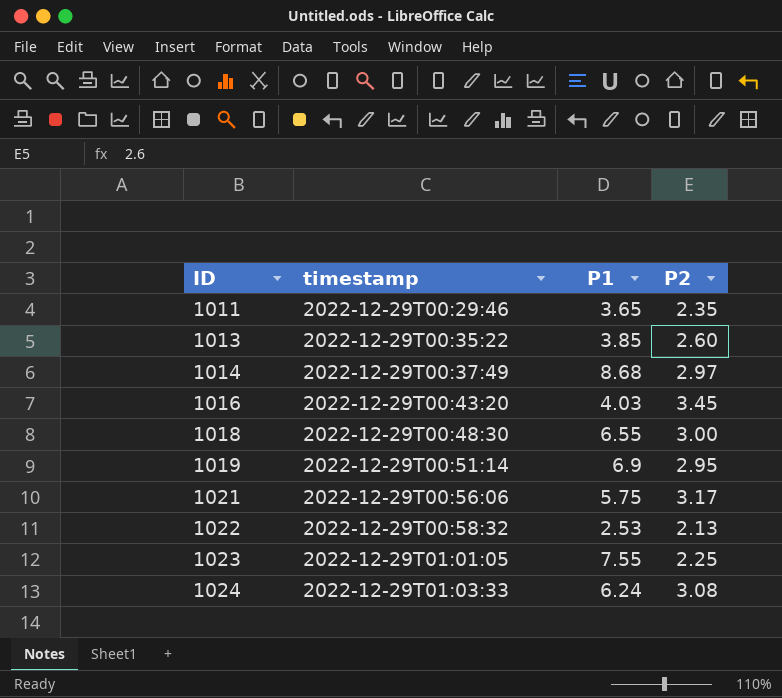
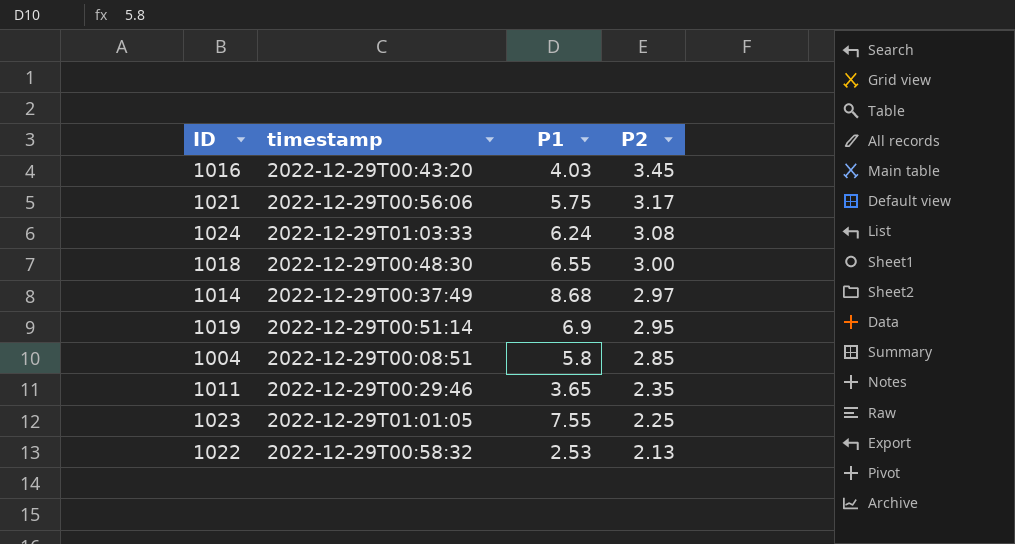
row order: ID ascending -> P2 descending
row 1013: 2022-12-29T00:35:22 | 3.85 | 2.60 -> none
row 1004: none -> 2022-12-29T00:08:51 | 5.8 | 2.85

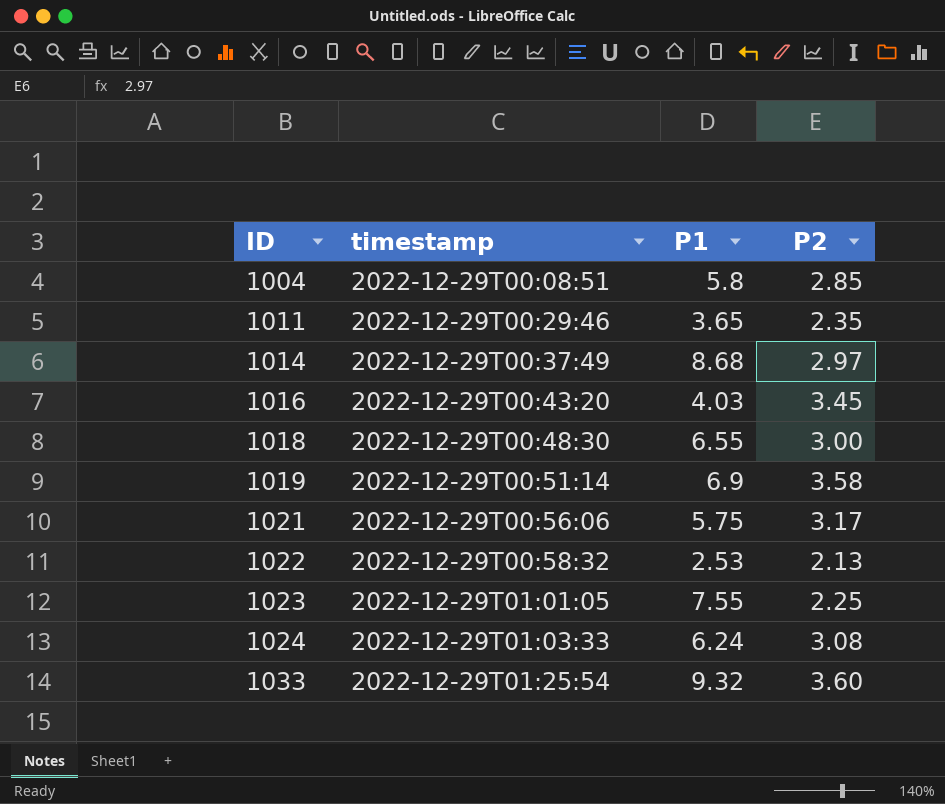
row order: P2 descending -> ID ascending
1019 | P2: 2.95 -> 3.58
row 1033: none -> 2022-12-29T01:25:54 | 9.32 | 3.60

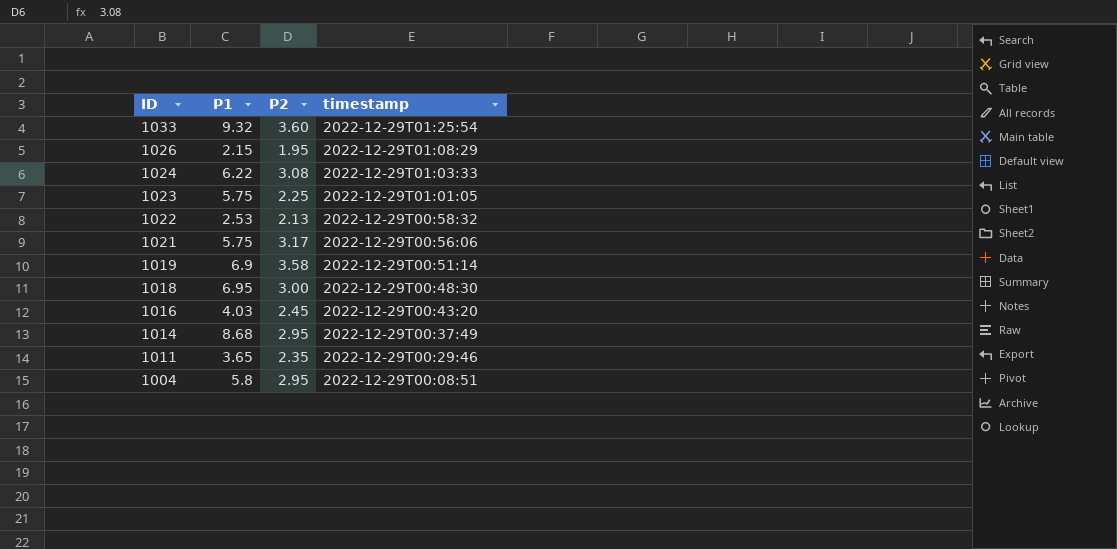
row order: ID ascending -> ID descending
column timestamp | position: 2 -> 4
row 1026: none -> 2.15 | 1.95 | 2022-12-29T01:08:29
1024 | P1: 6.24 -> 6.22
1023 | P1: 7.55 -> 5.75
1018 | P1: 6.55 -> 6.95
1016 | P2: 3.45 -> 2.45
1014 | P2: 2.97 -> 2.95
1004 | P2: 2.85 -> 2.95

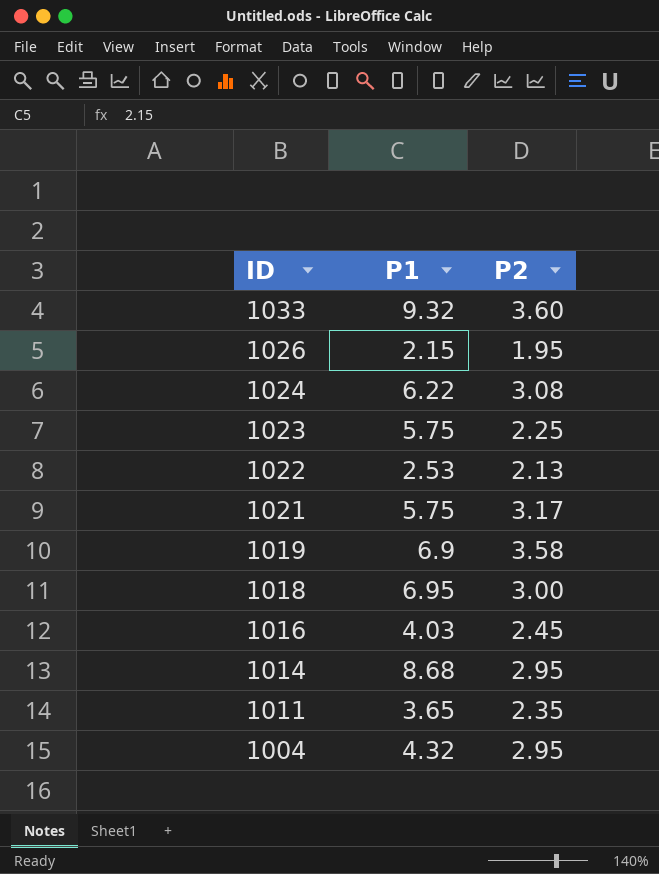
column timestamp | position: 4 -> none
1004 | P1: 5.8 -> 4.32

